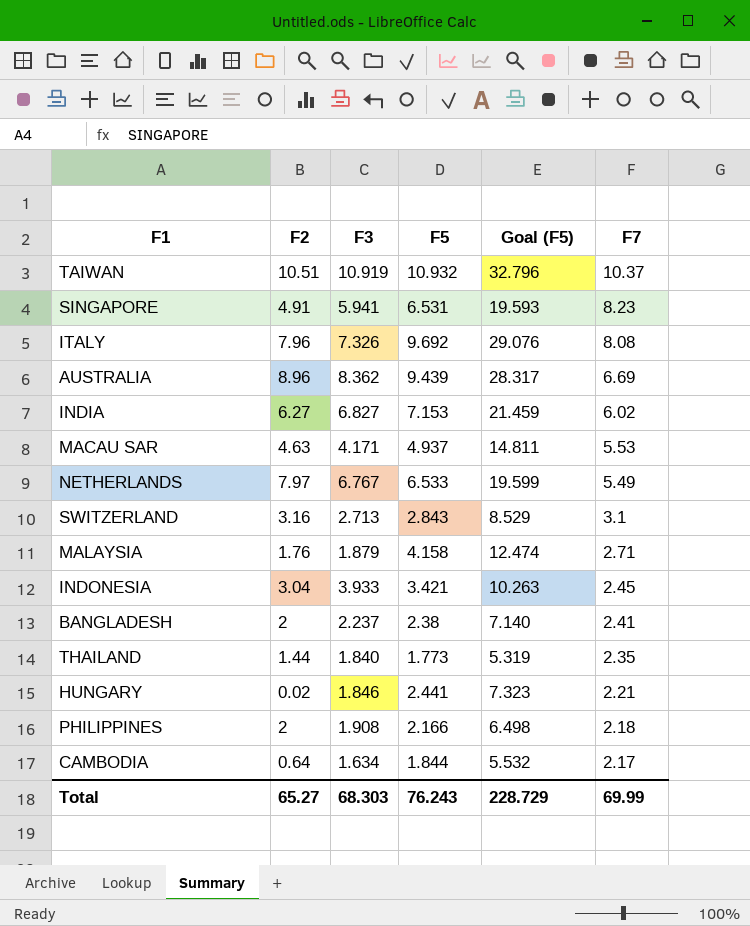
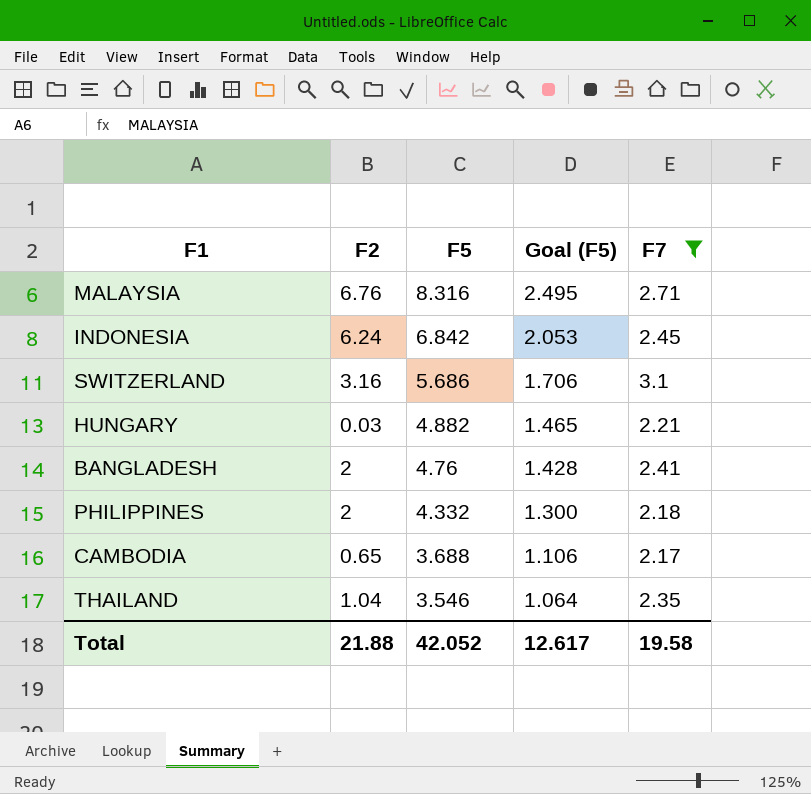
filter: none -> F7 <= 3.1
row order: F7 descending -> F5 descending
column F3 | position: 3 -> none
column Goal (F5) | formula: [F5] * 3 -> [F5] * 0.3
MALAYSIA | F2: 1.76 -> 6.76
MALAYSIA | F5: 4.158 -> 8.316
INDONESIA | F2: 3.04 -> 6.24
INDONESIA | F5: 3.421 -> 6.842
SWITZERLAND | F5: 2.843 -> 5.686
HUNGARY | F2: 0.02 -> 0.03
HUNGARY | F5: 2.441 -> 4.882
BANGLADESH | F5: 2.38 -> 4.76
PHILIPPINES | F5: 2.166 -> 4.332
CAMBODIA | F2: 0.64 -> 0.65
CAMBODIA | F5: 1.844 -> 3.688
THAILAND | F2: 1.44 -> 1.04
THAILAND | F5: 1.773 -> 3.546
Total | F2: 65.27 -> 21.88
Total | F5: 76.243 -> 42.052
Total | Goal (F5): 228.729 -> 12.617
Total | F7: 69.99 -> 19.58

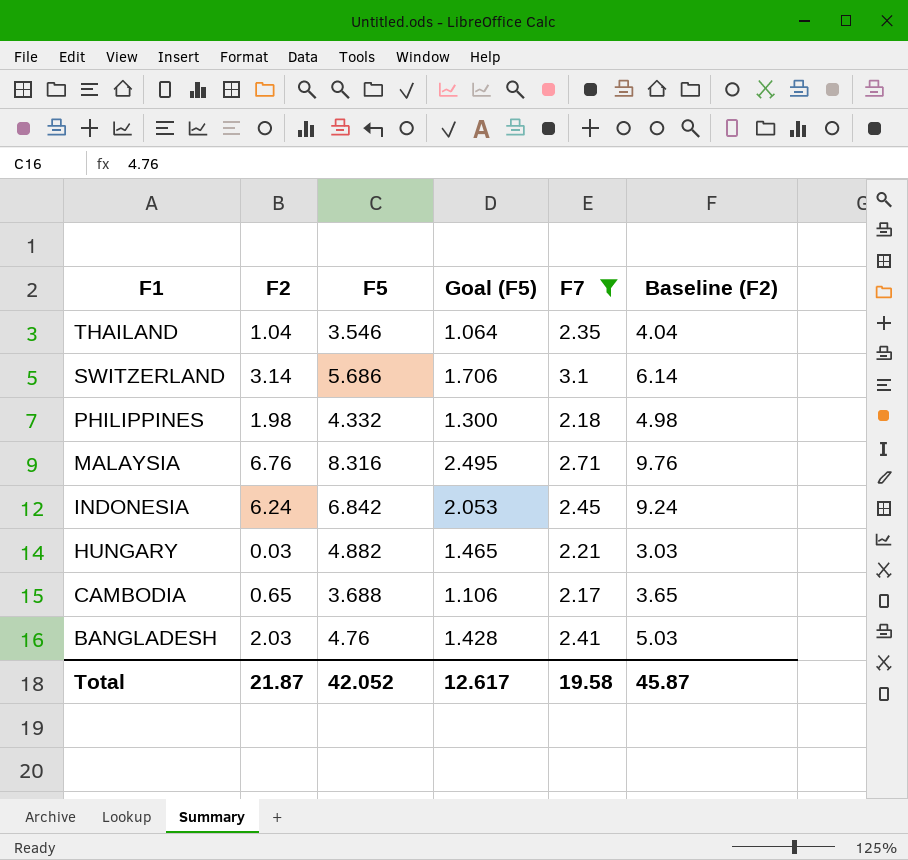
row order: F5 descending -> F1 descending
column Baseline (F2) | formula: none -> [F2] + 3
SWITZERLAND | F2: 3.16 -> 3.14
PHILIPPINES | F2: 2 -> 1.98
BANGLADESH | F2: 2 -> 2.03
Total | F2: 21.88 -> 21.87

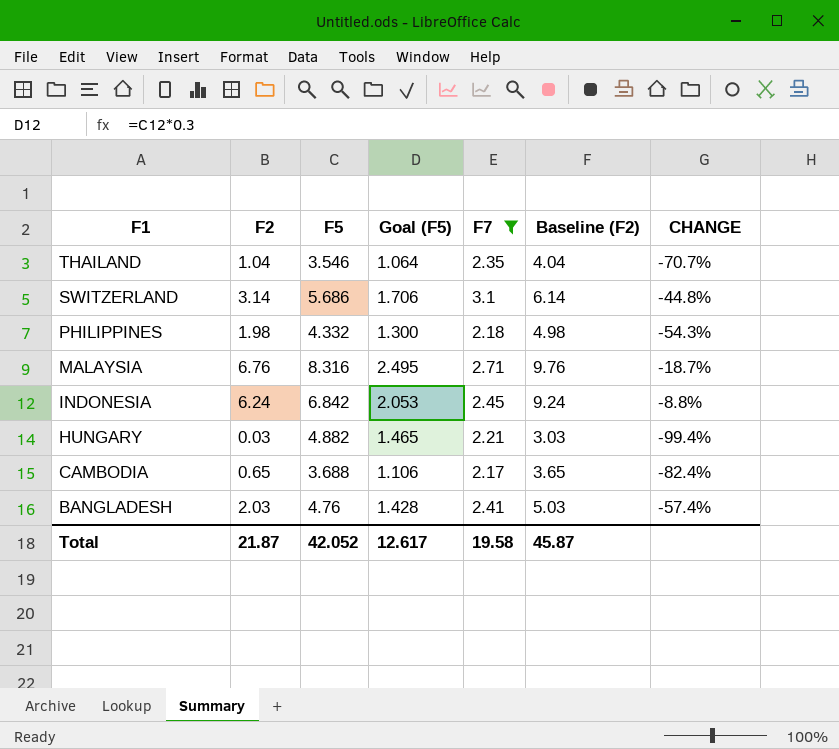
column CHANGE | formula: none -> ([F2] - [F5]) / [F5]

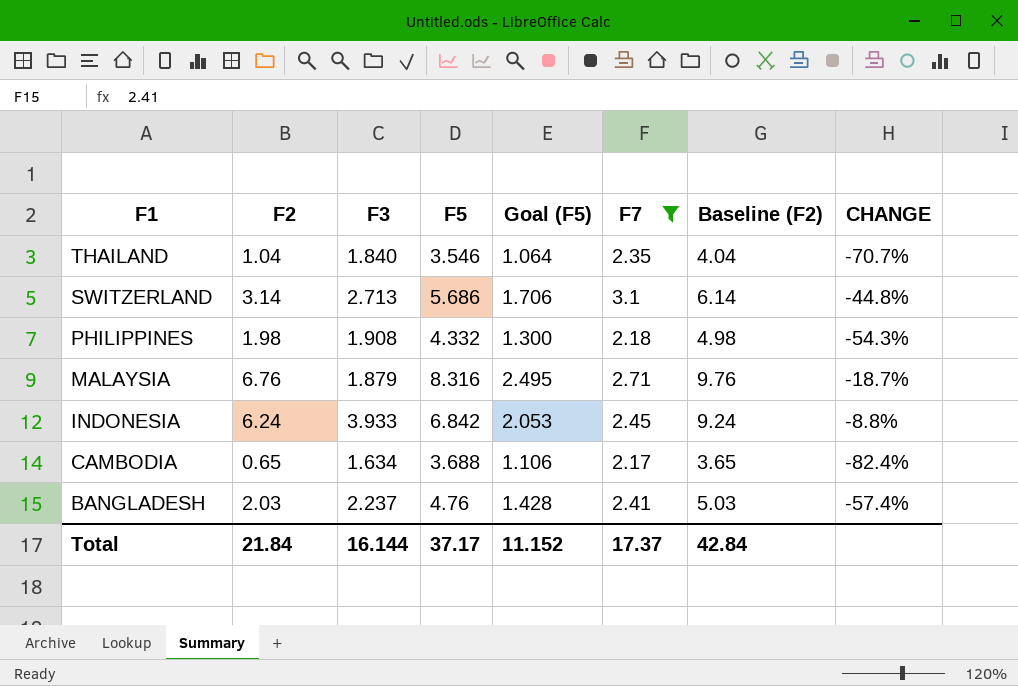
column F3 | position: none -> 3
row HUNGARY: 0.03 | 4.882 | 1.465 | 2.21 | 3.03 | -99.4% -> none
Total | F2: 21.87 -> 21.84
Total | F5: 42.052 -> 37.17
Total | Goal (F5): 12.617 -> 11.152
Total | F7: 19.58 -> 17.37
Total | Baseline (F2): 45.87 -> 42.84

